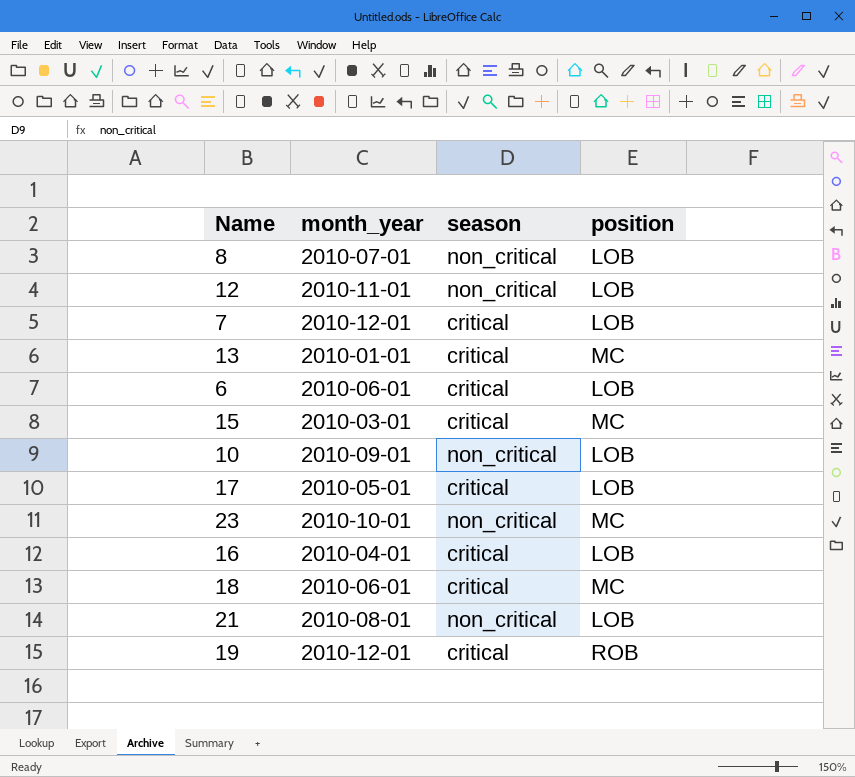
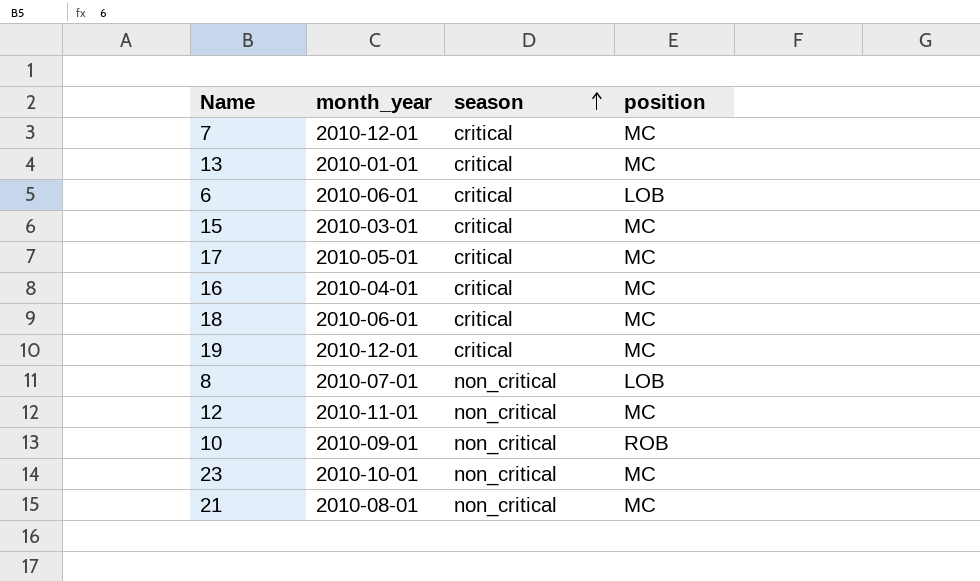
row order: none -> season ascending
7 | position: LOB -> MC
17 | position: LOB -> MC
16 | position: LOB -> MC
19 | position: ROB -> MC
12 | position: LOB -> MC
10 | position: LOB -> ROB
21 | position: LOB -> MC

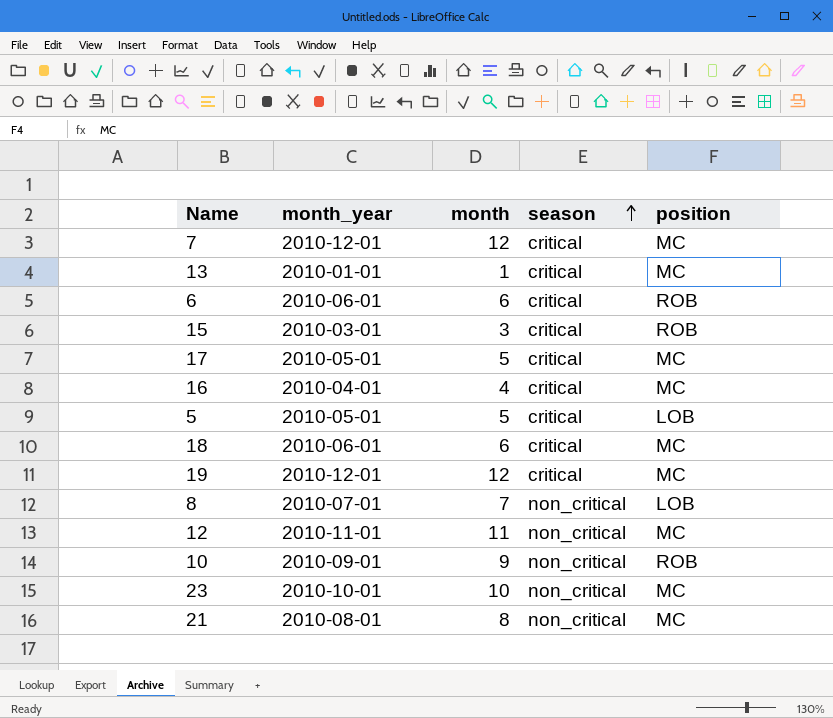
column month | position: none -> 3
6 | position: LOB -> ROB
15 | position: MC -> ROB
row 5: none -> 2010-05-01 | 5 | critical | LOB

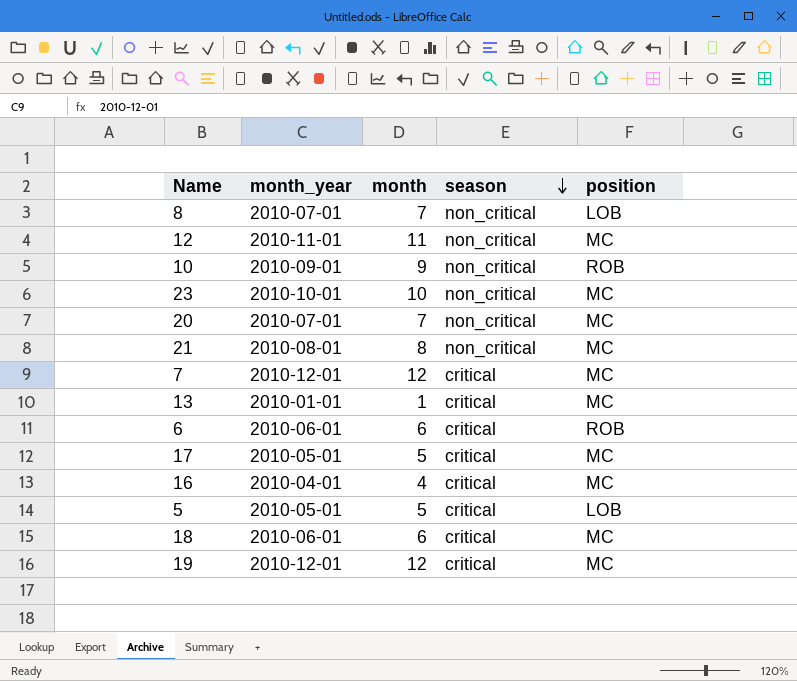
row order: season ascending -> season descending
row 15: 2010-03-01 | 3 | critical | ROB -> none
row 20: none -> 2010-07-01 | 7 | non_critical | MC

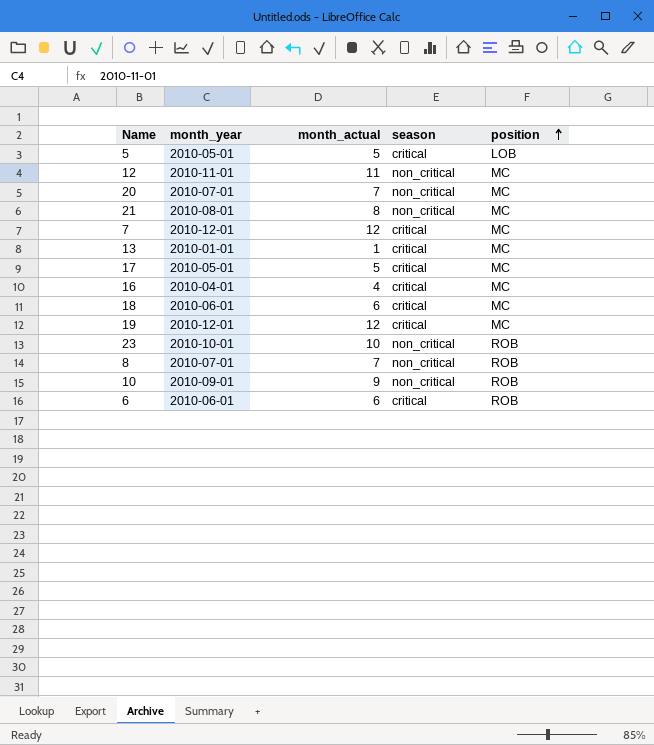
row order: season descending -> position ascending
column name: month -> month_actual
23 | position: MC -> ROB
8 | position: LOB -> ROB

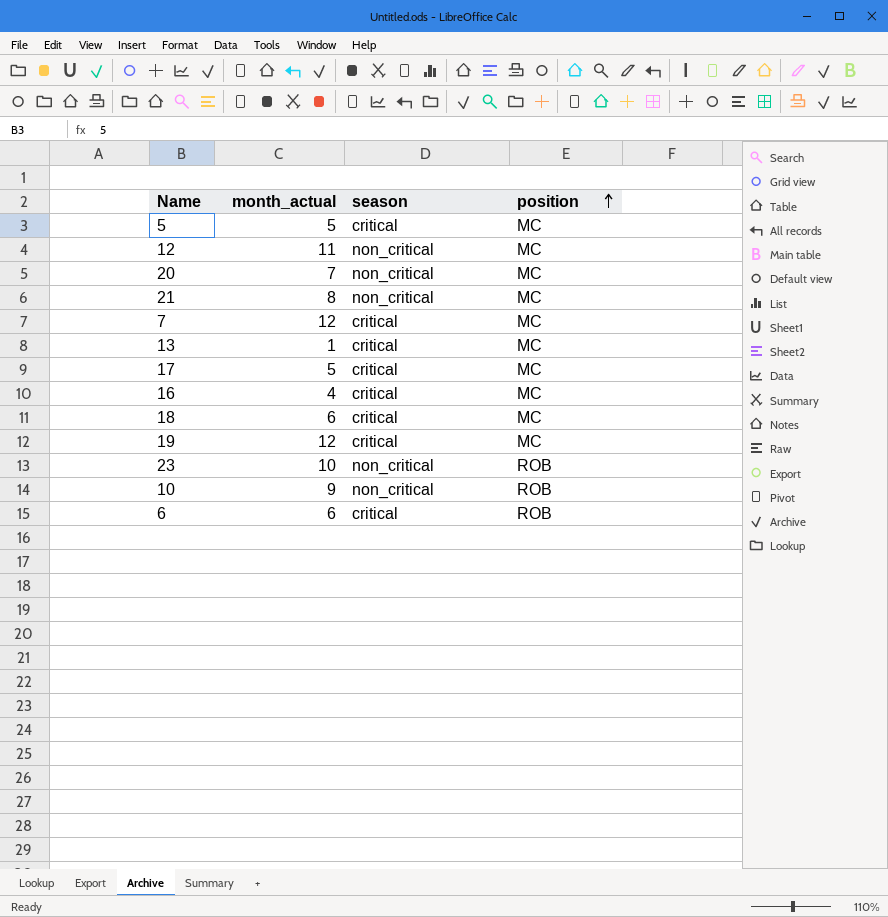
column month_year | position: 2 -> none
row 8: 2010-07-01 | 7 | non_critical | ROB -> none
5 | position: LOB -> MC

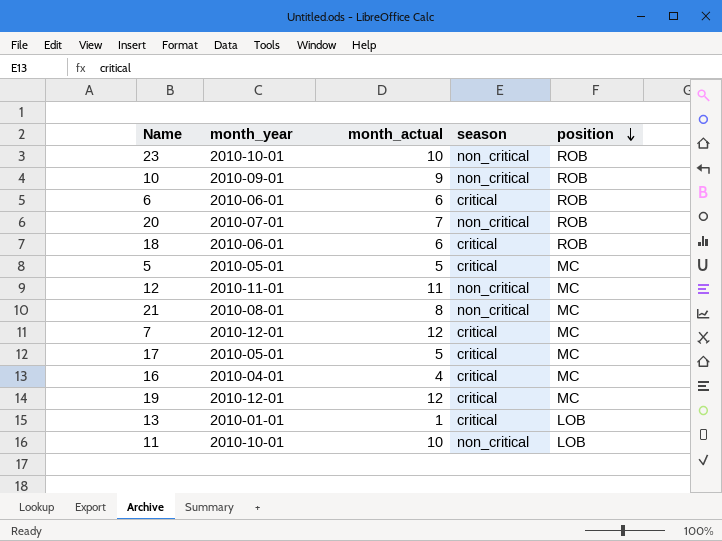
row order: position ascending -> position descending
column month_year | position: none -> 2
20 | position: MC -> ROB
18 | position: MC -> ROB
13 | position: MC -> LOB
row 11: none -> 2010-10-01 | 10 | non_critical | LOB

